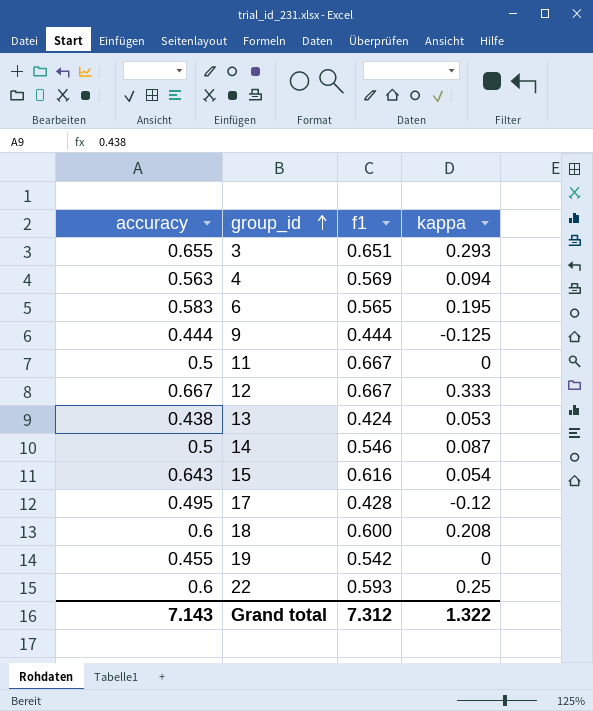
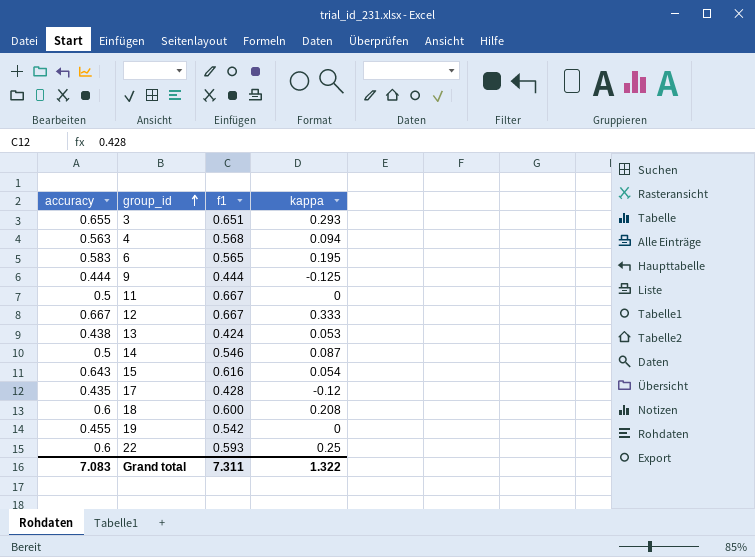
4 | f1: 0.569 -> 0.568
17 | accuracy: 0.495 -> 0.435
Grand total | accuracy: 7.143 -> 7.083
Grand total | f1: 7.312 -> 7.311

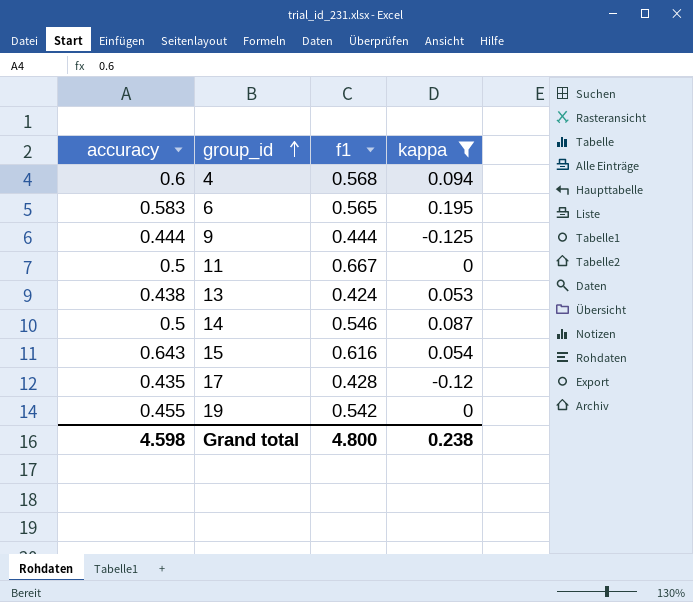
filter: none -> kappa <= 0.195
4 | accuracy: 0.563 -> 0.6
Grand total | accuracy: 7.083 -> 4.598
Grand total | f1: 7.311 -> 4.800
Grand total | kappa: 1.322 -> 0.238

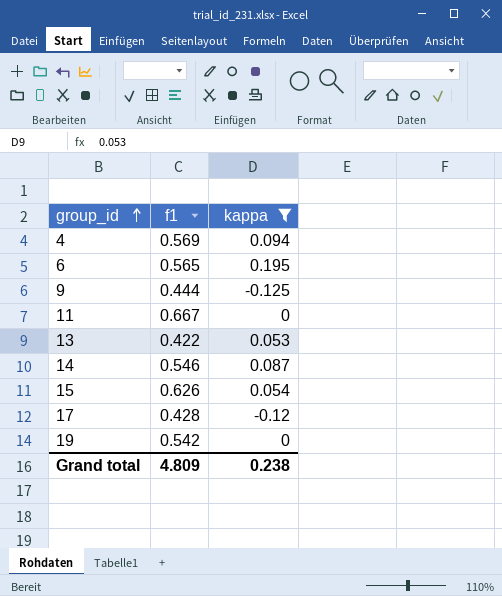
column accuracy | position: 1 -> none
4 | f1: 0.568 -> 0.569
13 | f1: 0.424 -> 0.422
15 | f1: 0.616 -> 0.626
Grand total | f1: 4.800 -> 4.809

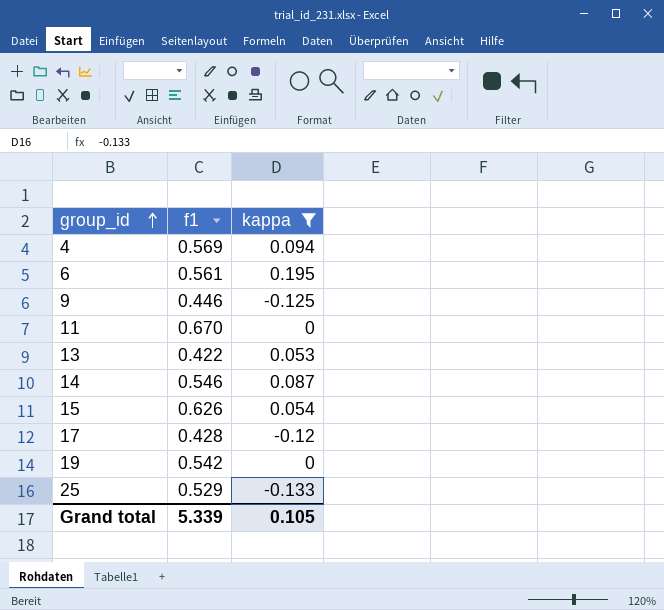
6 | f1: 0.565 -> 0.561
9 | f1: 0.444 -> 0.446
11 | f1: 0.667 -> 0.670
row 25: none -> 0.529 | -0.133
Grand total | f1: 4.809 -> 5.339
Grand total | kappa: 0.238 -> 0.105

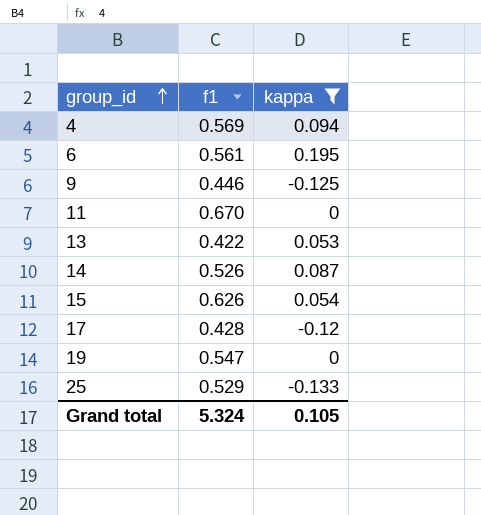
14 | f1: 0.546 -> 0.526
19 | f1: 0.542 -> 0.547
Grand total | f1: 5.339 -> 5.324

